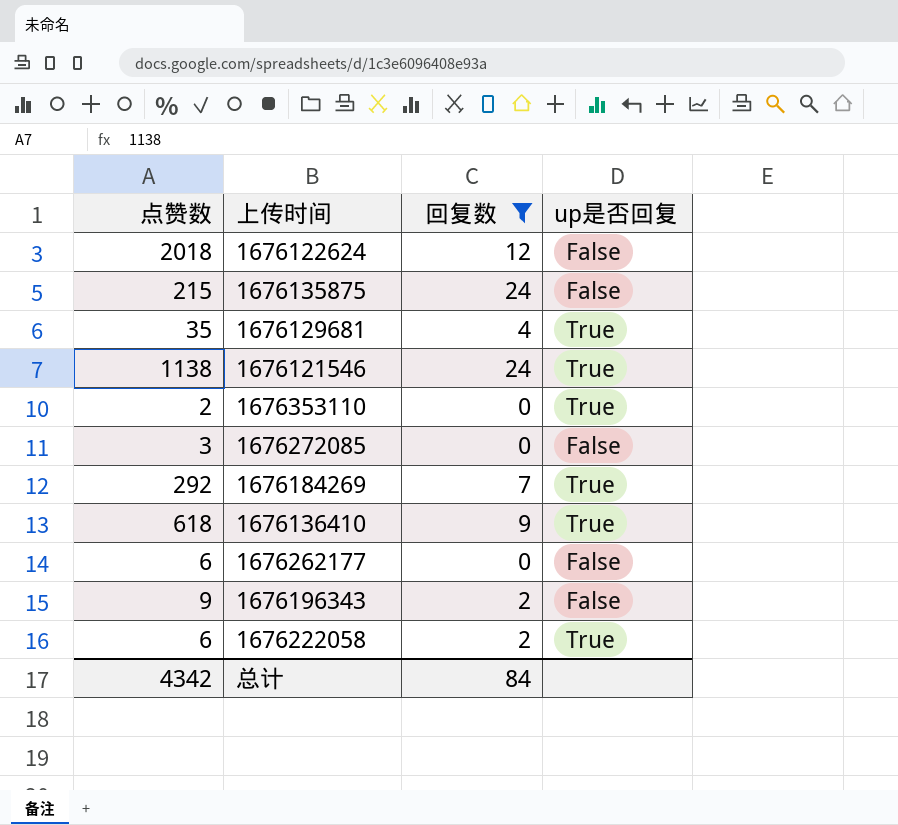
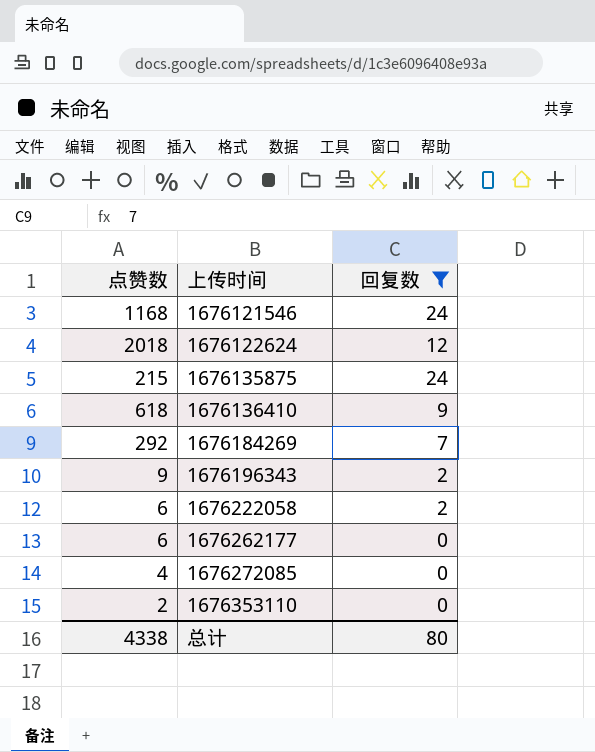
row order: none -> 上传时间 ascending
column up是否回复 | position: 4 -> none
row 1676129681: 35 | 4 | True -> none
1676121546 | 点赞数: 1138 -> 1168
1676272085 | 点赞数: 3 -> 4
总计 | 点赞数: 4342 -> 4338
总计 | 回复数: 84 -> 80

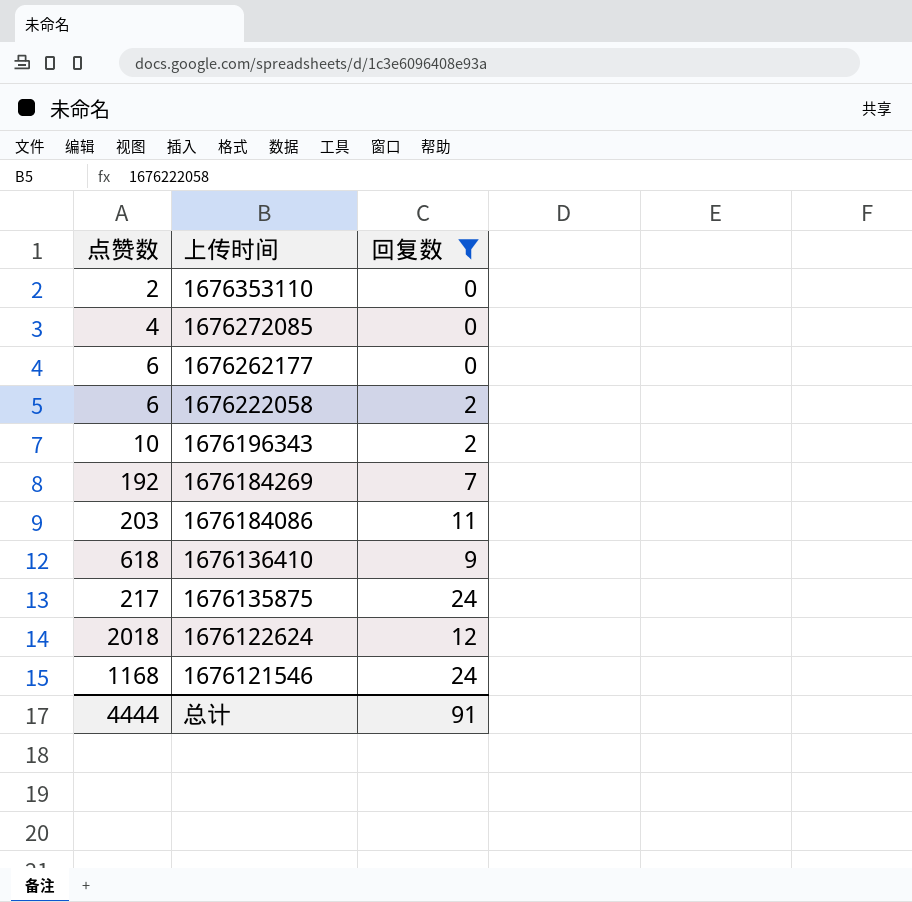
row order: 上传时间 ascending -> 上传时间 descending
1676196343 | 点赞数: 9 -> 10
1676184269 | 点赞数: 292 -> 192
row 1676184086: none -> 203 | 11
1676135875 | 点赞数: 215 -> 217
总计 | 点赞数: 4338 -> 4444
总计 | 回复数: 80 -> 91

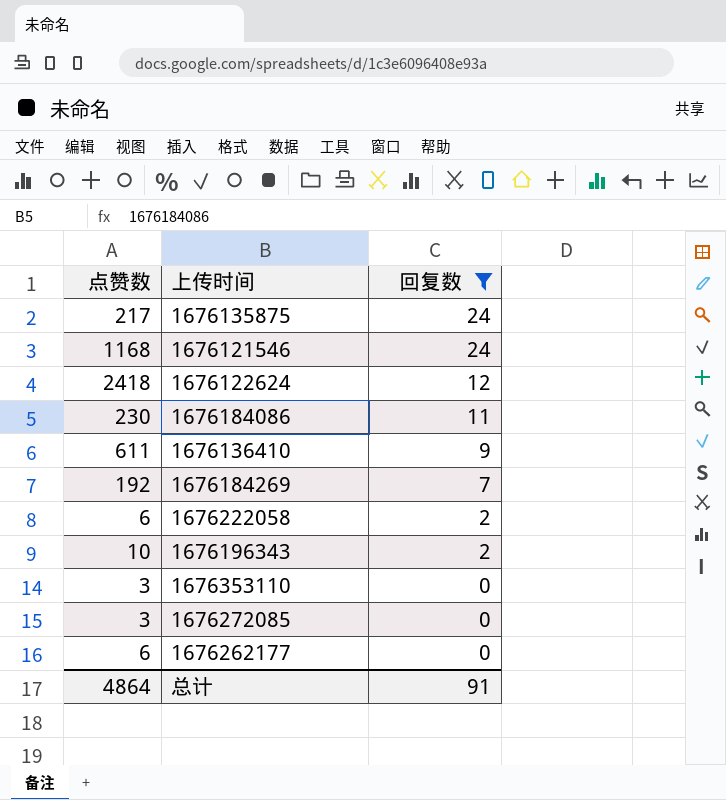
row order: 上传时间 descending -> 回复数 descending
1676122624 | 点赞数: 2018 -> 2418
1676184086 | 点赞数: 203 -> 230
1676136410 | 点赞数: 618 -> 611
1676353110 | 点赞数: 2 -> 3
1676272085 | 点赞数: 4 -> 3
总计 | 点赞数: 4444 -> 4864

